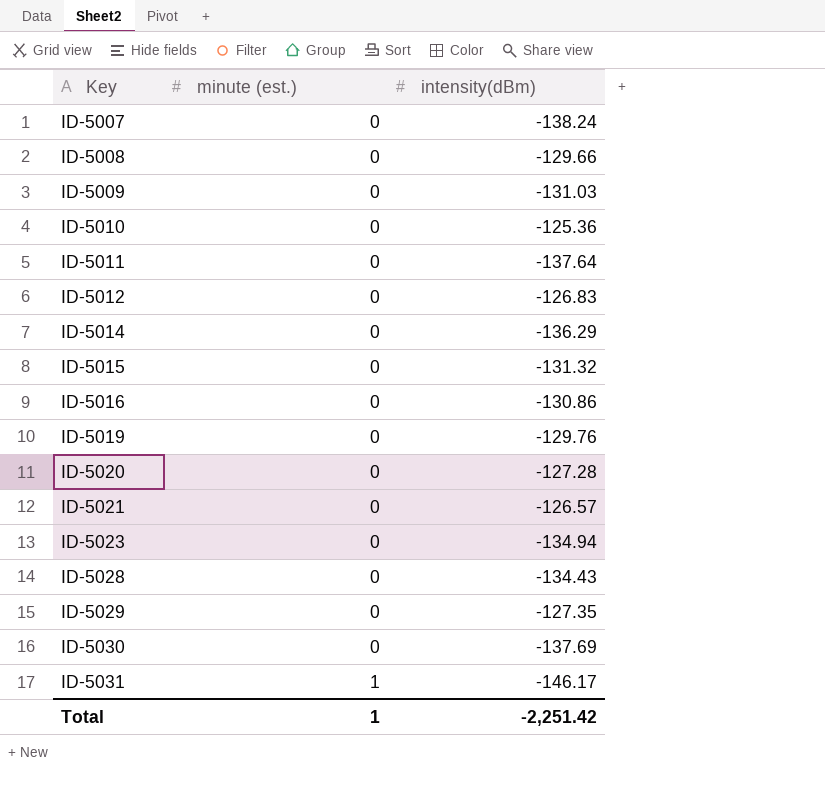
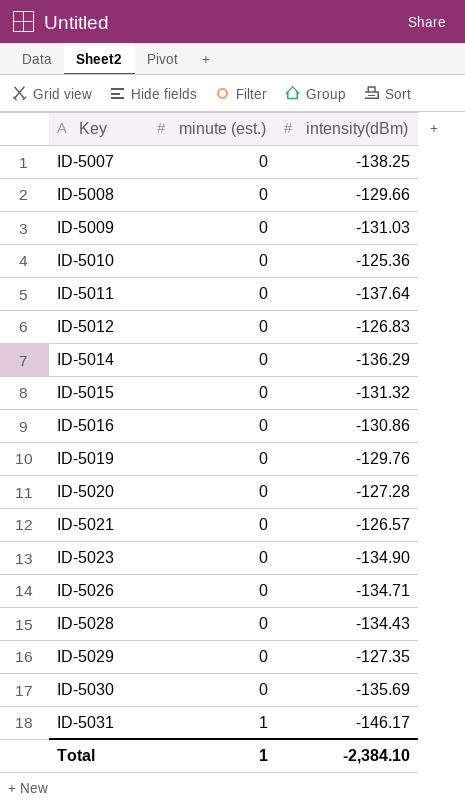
ID-5007 | intensity(dBm): -138.24 -> -138.25
ID-5023 | intensity(dBm): -134.94 -> -134.90
row ID-5026: none -> 0 | -134.71
ID-5030 | intensity(dBm): -137.69 -> -135.69
Total | intensity(dBm): -2,251.42 -> -2,384.10

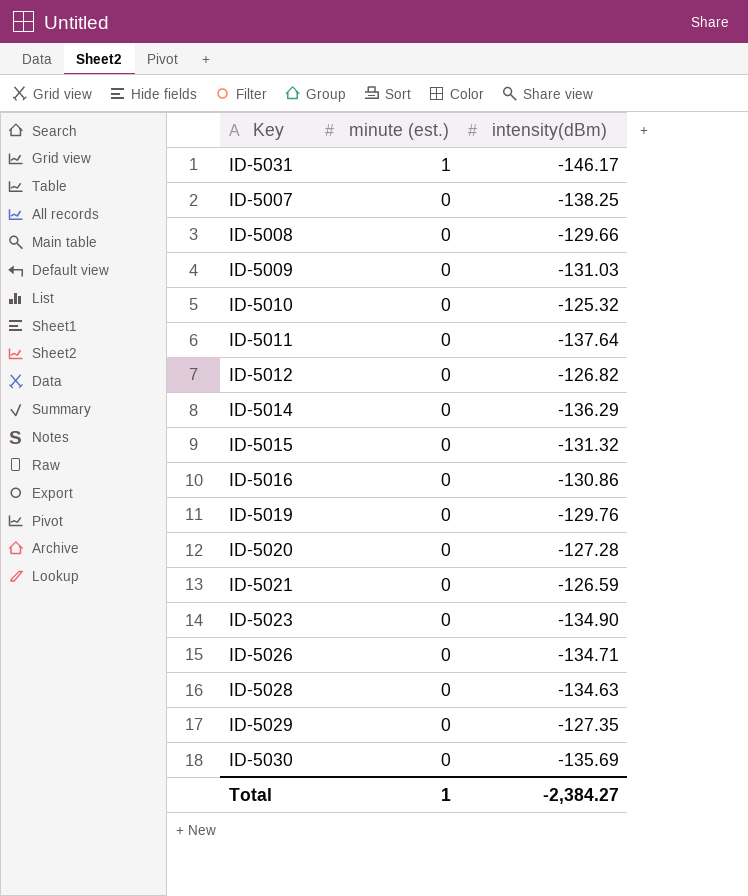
row order: Key ascending -> minute (est.) descending
ID-5010 | intensity(dBm): -125.36 -> -125.32
ID-5012 | intensity(dBm): -126.83 -> -126.82
ID-5021 | intensity(dBm): -126.57 -> -126.59
ID-5028 | intensity(dBm): -134.43 -> -134.63
Total | intensity(dBm): -2,384.10 -> -2,384.27

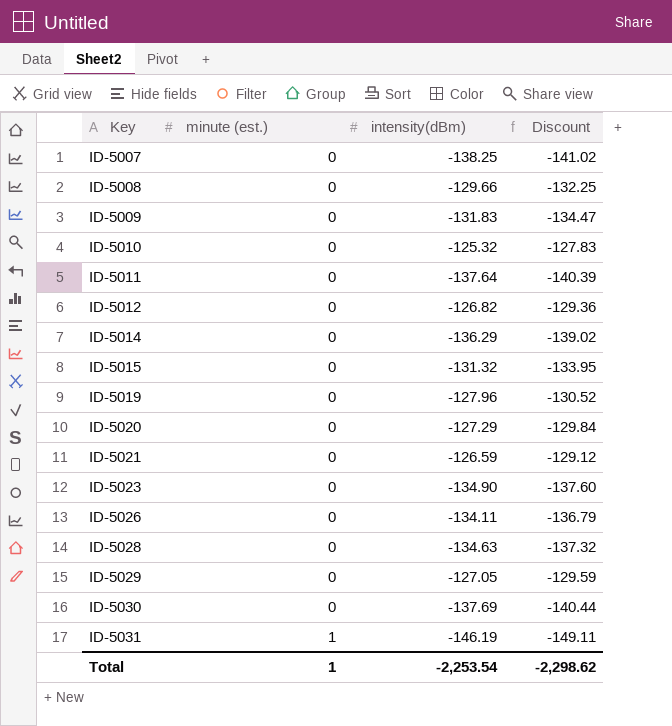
row order: minute (est.) descending -> Key ascending
column Discount | formula: none -> [intensity(dBm)] * 1.02
row ID-5016: 0 | -130.86 -> none
ID-5009 | intensity(dBm): -131.03 -> -131.83
ID-5019 | intensity(dBm): -129.76 -> -127.96
ID-5020 | intensity(dBm): -127.28 -> -127.29
ID-5026 | intensity(dBm): -134.71 -> -134.11
ID-5029 | intensity(dBm): -127.35 -> -127.05
ID-5030 | intensity(dBm): -135.69 -> -137.69
ID-5031 | intensity(dBm): -146.17 -> -146.19
Total | intensity(dBm): -2,384.27 -> -2,253.54

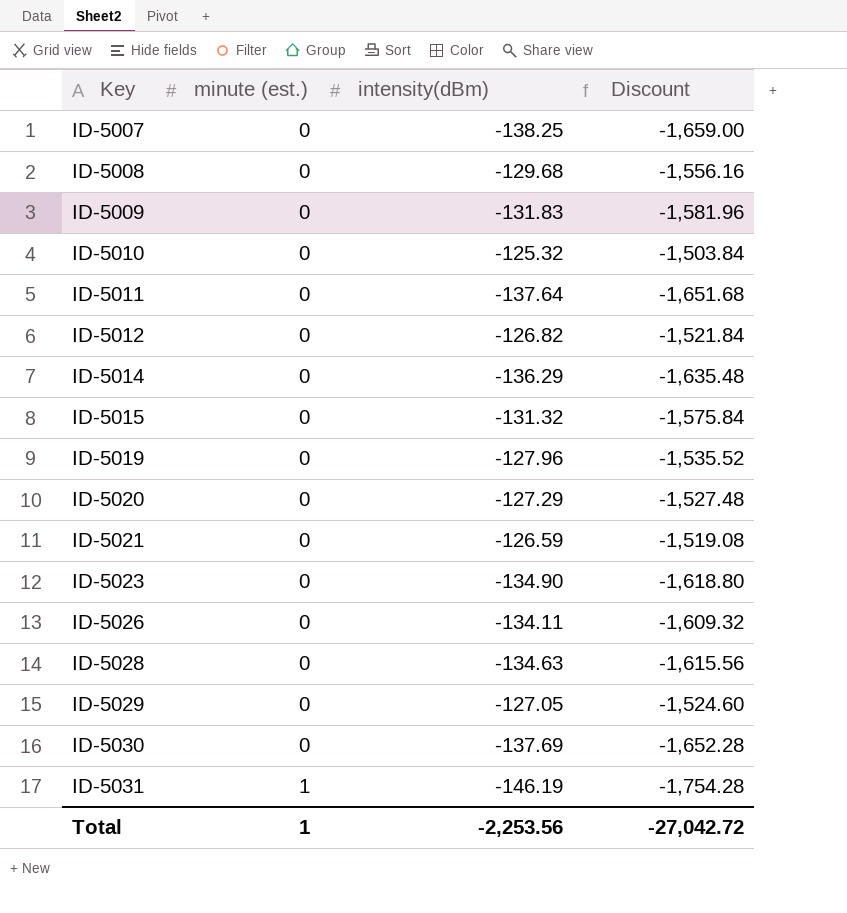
column Discount | formula: [intensity(dBm)] * 1.02 -> [intensity(dBm)] * 12
ID-5008 | intensity(dBm): -129.66 -> -129.68
Total | intensity(dBm): -2,253.54 -> -2,253.56
Total | Discount: -2,298.62 -> -27,042.72

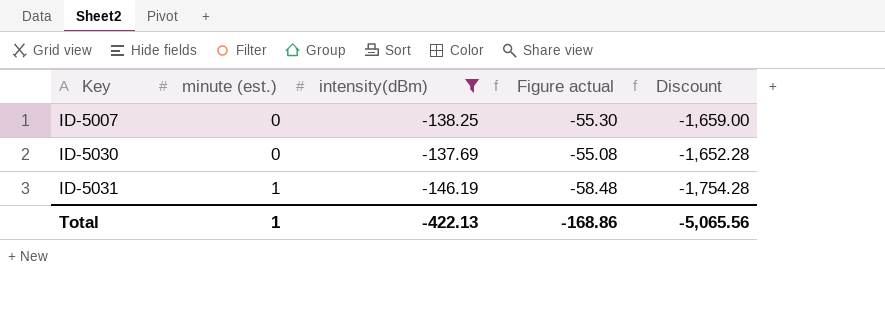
filter: none -> intensity(dBm) <= -137.69
column Figure actual | formula: none -> [intensity(dBm)] * 0.4
Total | intensity(dBm): -2,253.56 -> -422.13
Total | Discount: -27,042.72 -> -5,065.56

